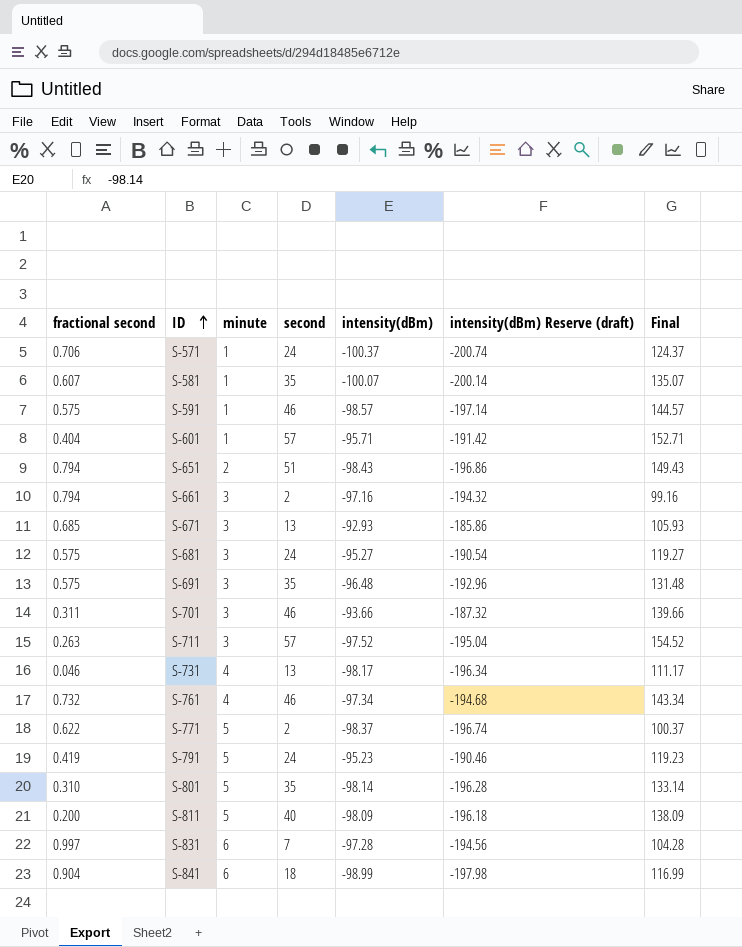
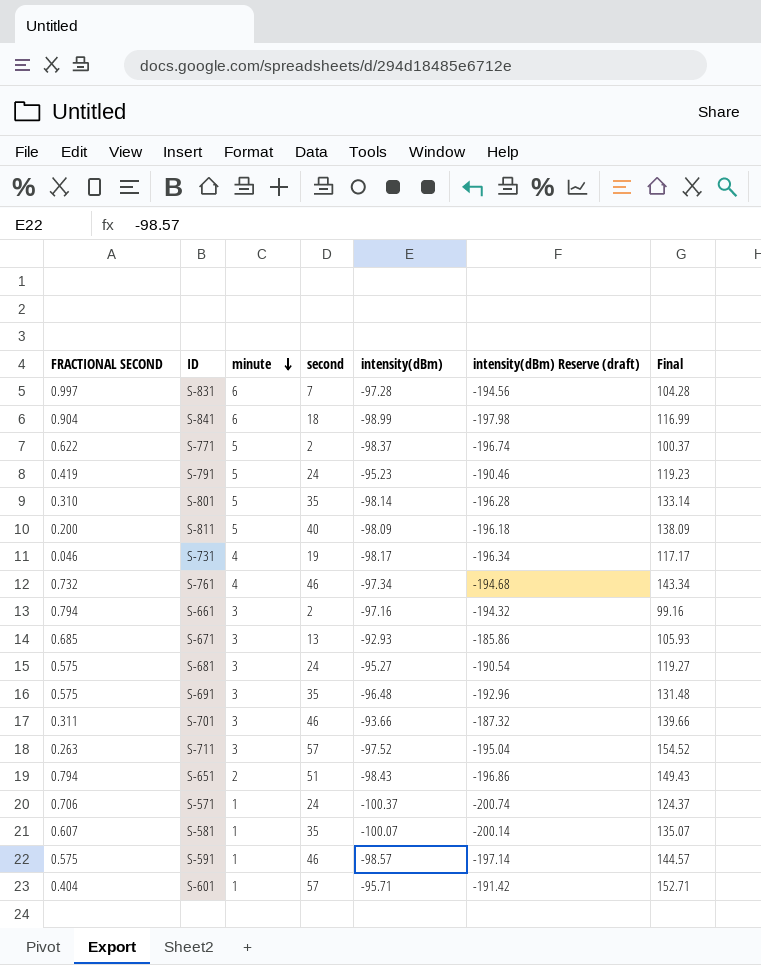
row order: ID ascending -> minute descending
column name: fractional second -> FRACTIONAL SECOND
S-731 | second: 13 -> 19
S-731 | Final: 111.17 -> 117.17

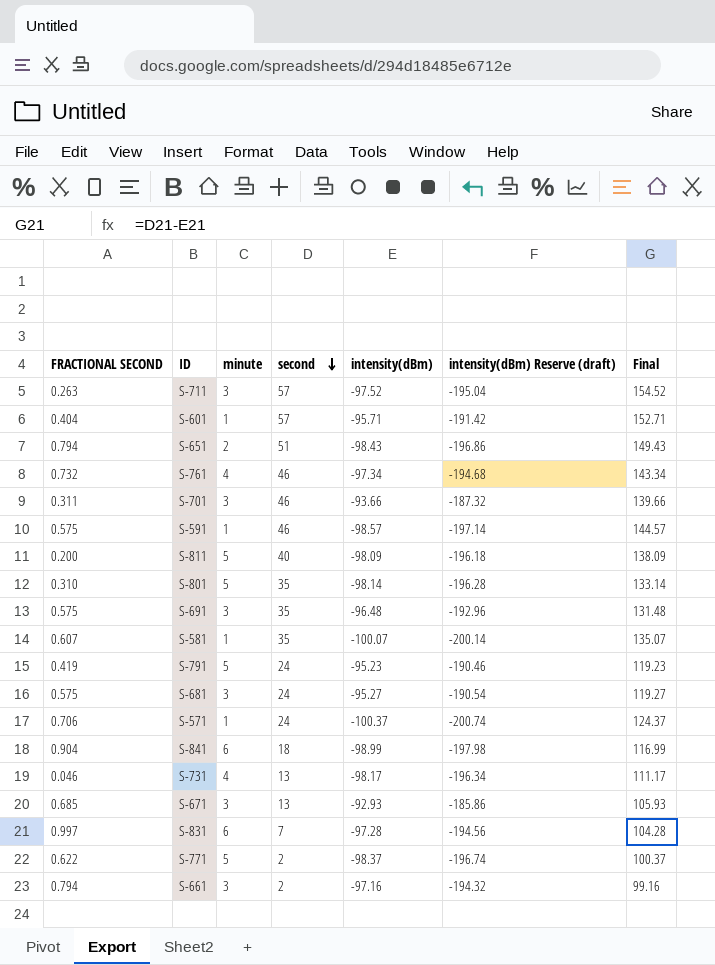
row order: minute descending -> second descending
S-731 | second: 19 -> 13
S-731 | Final: 117.17 -> 111.17

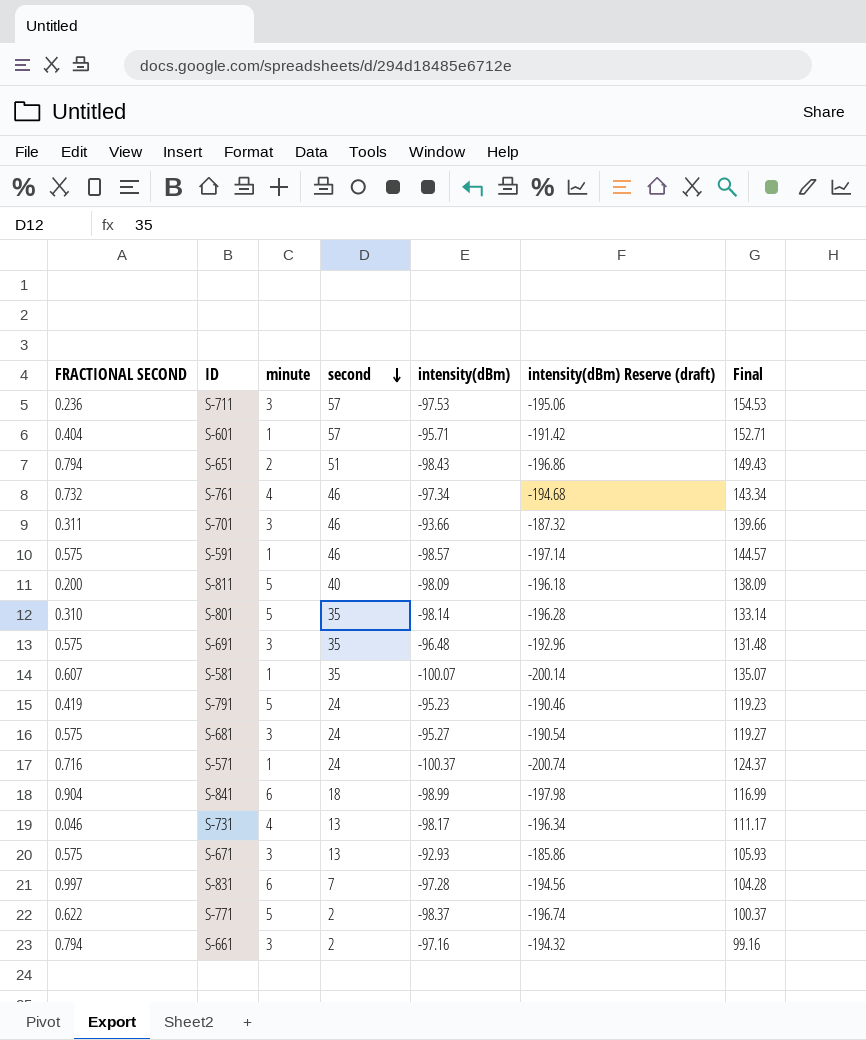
S-711 | FRACTIONAL SECOND: 0.263 -> 0.236
S-711 | intensity(dBm): -97.52 -> -97.53
S-711 | intensity(dBm) Reserve (draft): -195.04 -> -195.06
S-711 | Final: 154.52 -> 154.53
S-571 | FRACTIONAL SECOND: 0.706 -> 0.716
S-671 | FRACTIONAL SECOND: 0.685 -> 0.575

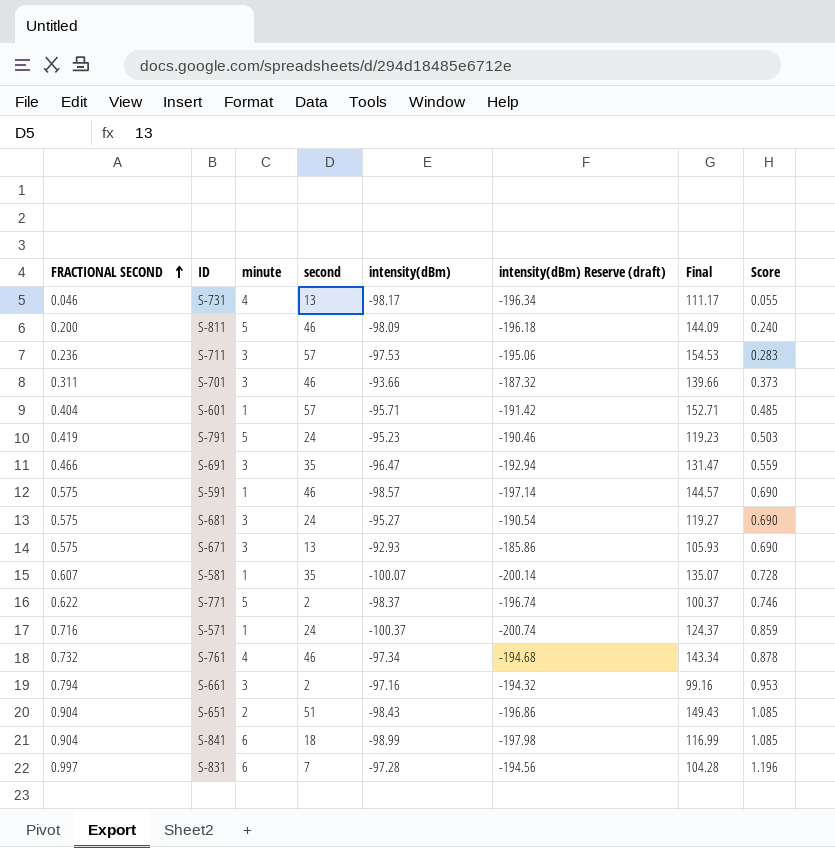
row order: second descending -> FRACTIONAL SECOND ascending
column Score | formula: none -> [FRACTIONAL SECOND] * 1.2
row S-801: 0.310 | 5 | 35 | -98.14 | -196.28 | 133.14 -> none
S-811 | second: 40 -> 46
S-811 | Final: 138.09 -> 144.09
S-691 | FRACTIONAL SECOND: 0.575 -> 0.466
S-691 | intensity(dBm): -96.48 -> -96.47
S-691 | intensity(dBm) Reserve (draft): -192.96 -> -192.94
S-691 | Final: 131.48 -> 131.47
S-651 | FRACTIONAL SECOND: 0.794 -> 0.904

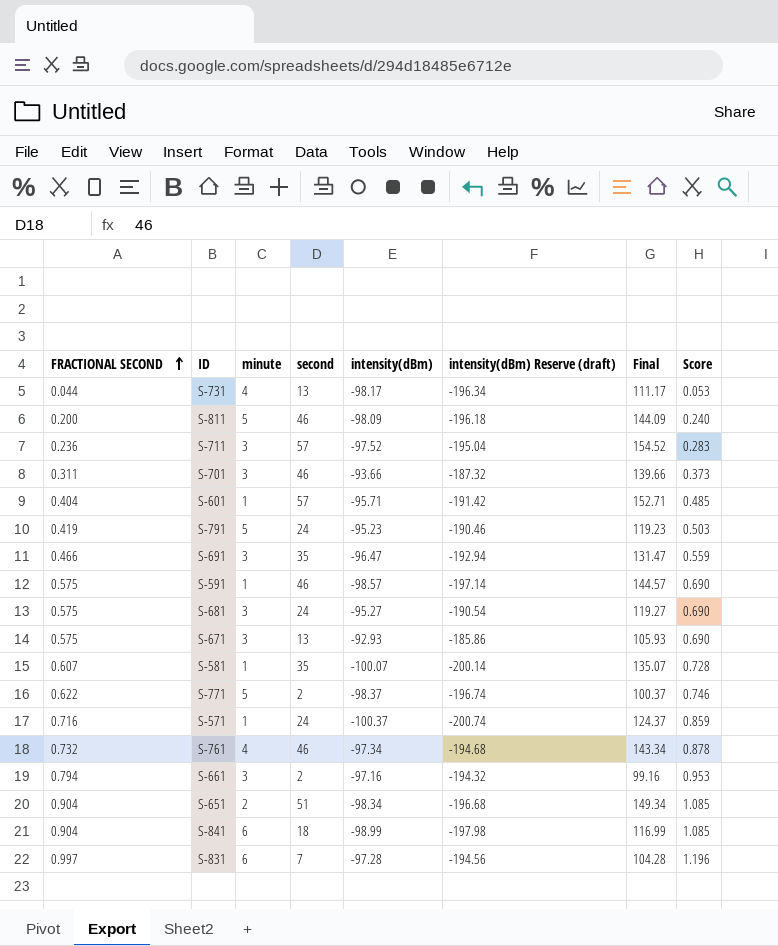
S-731 | FRACTIONAL SECOND: 0.046 -> 0.044
S-731 | Score: 0.055 -> 0.053
S-711 | intensity(dBm): -97.53 -> -97.52
S-711 | intensity(dBm) Reserve (draft): -195.06 -> -195.04
S-711 | Final: 154.53 -> 154.52
S-651 | intensity(dBm): -98.43 -> -98.34
S-651 | intensity(dBm) Reserve (draft): -196.86 -> -196.68
S-651 | Final: 149.43 -> 149.34

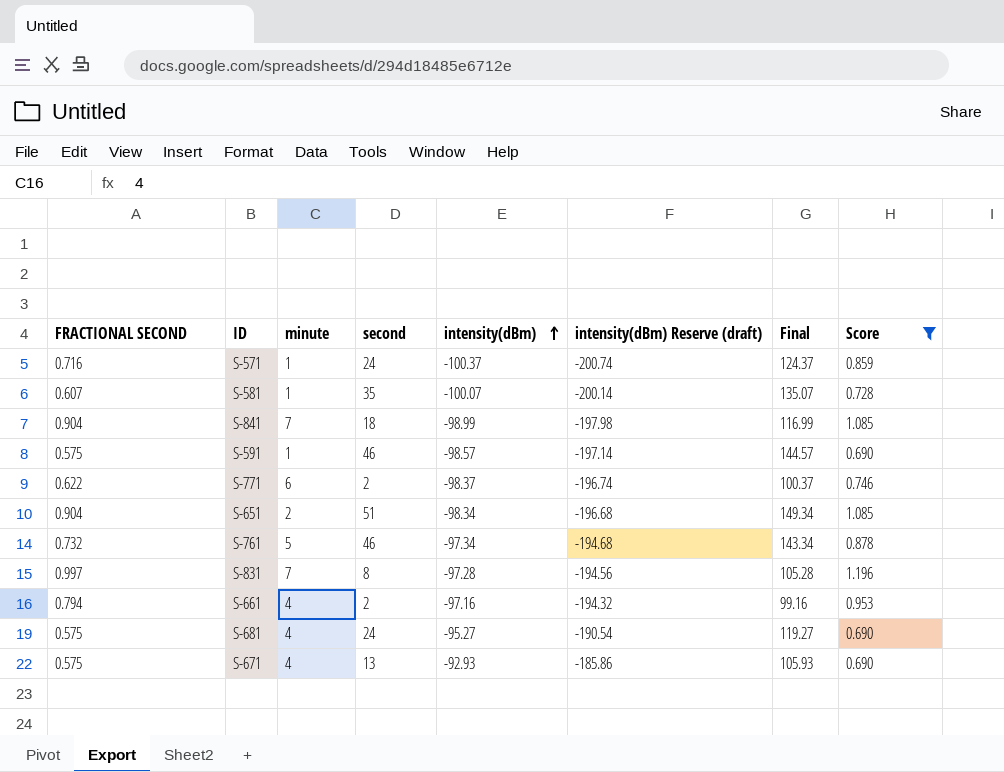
filter: none -> Score >= 0.690
row order: FRACTIONAL SECOND ascending -> intensity(dBm) ascending
S-841 | minute: 6 -> 7
S-771 | minute: 5 -> 6
S-761 | minute: 4 -> 5
S-831 | minute: 6 -> 7
S-831 | second: 7 -> 8
S-831 | Final: 104.28 -> 105.28
S-661 | minute: 3 -> 4
S-681 | minute: 3 -> 4
S-671 | minute: 3 -> 4

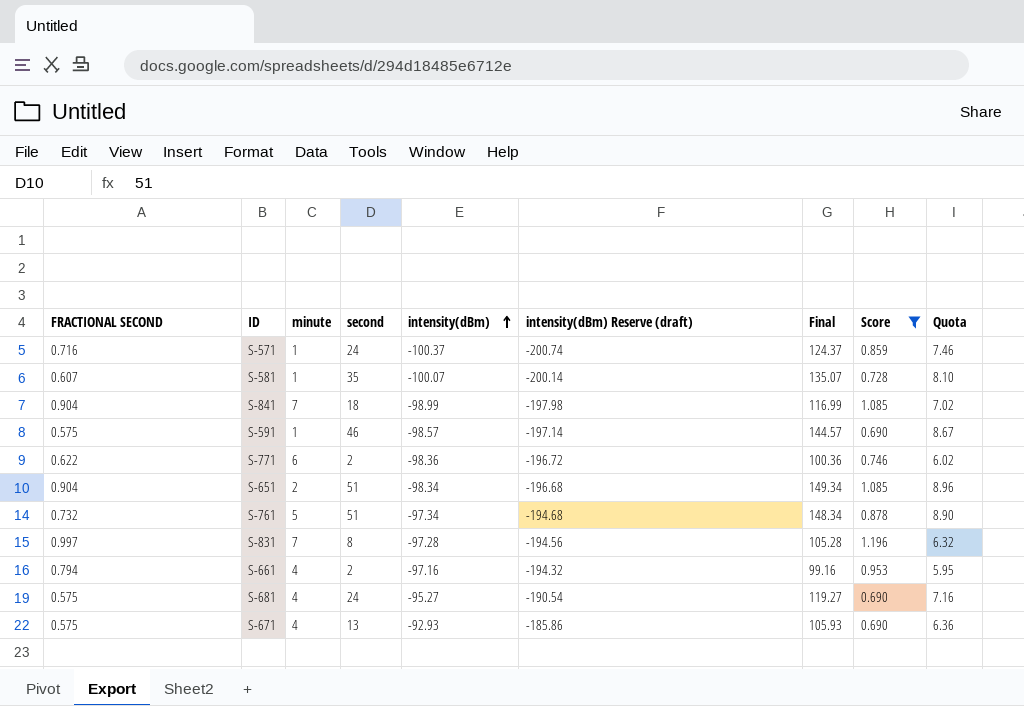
column Quota | formula: none -> [Final] * 0.06
S-771 | intensity(dBm): -98.37 -> -98.36
S-771 | intensity(dBm) Reserve (draft): -196.74 -> -196.72
S-771 | Final: 100.37 -> 100.36
S-761 | second: 46 -> 51
S-761 | Final: 143.34 -> 148.34

